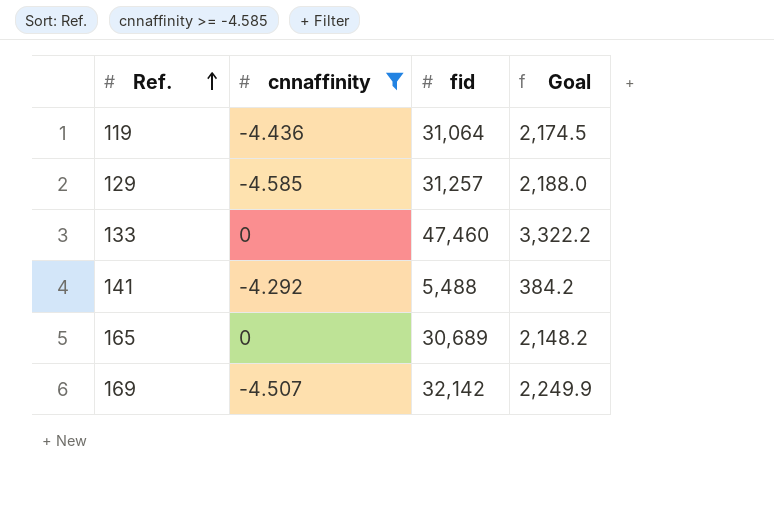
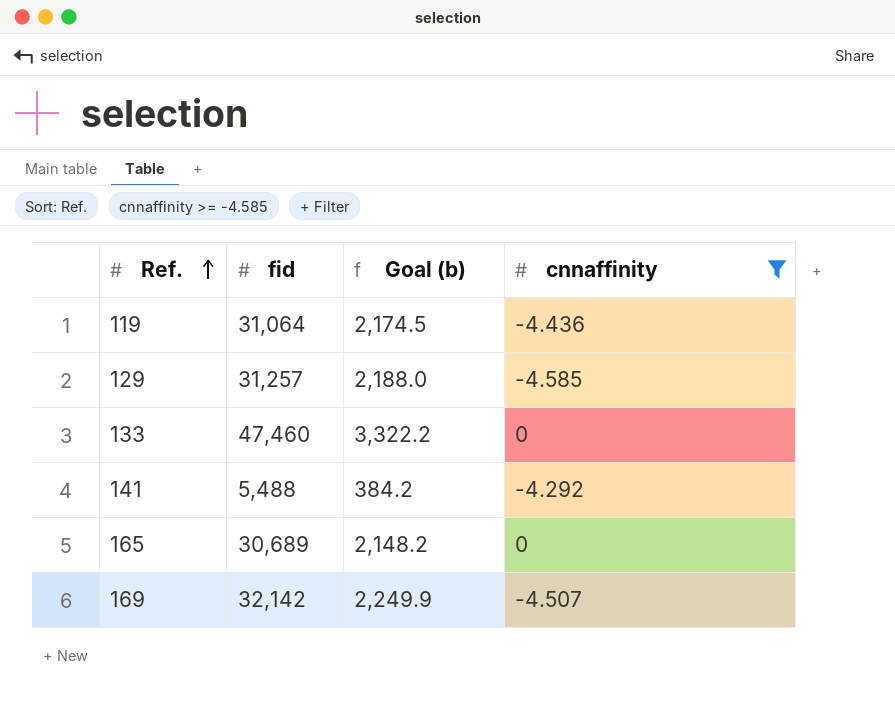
column name: Goal -> Goal (b)
column cnnaffinity | position: 2 -> 4

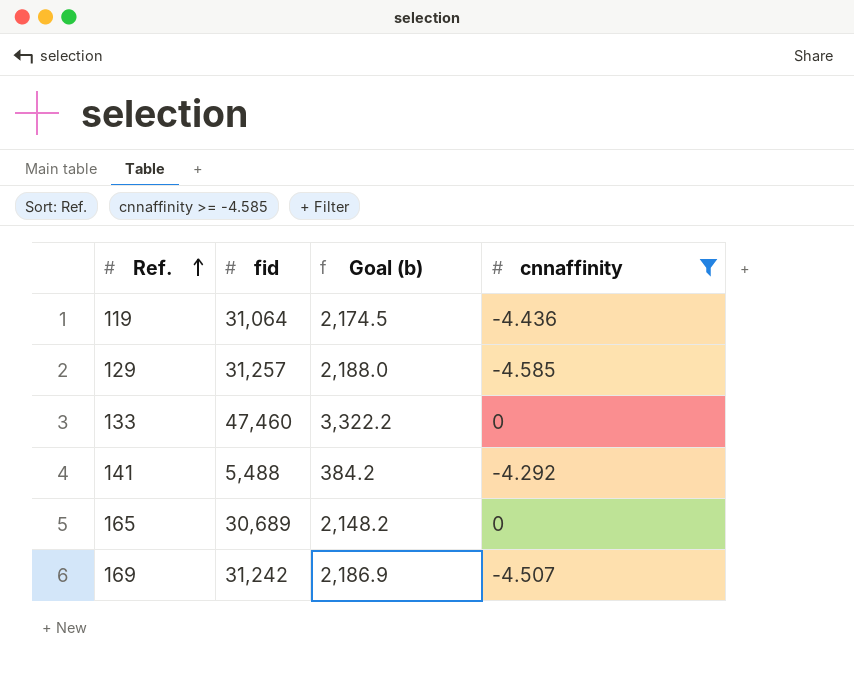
169 | fid: 32,142 -> 31,242
169 | Goal (b): 2,249.9 -> 2,186.9

